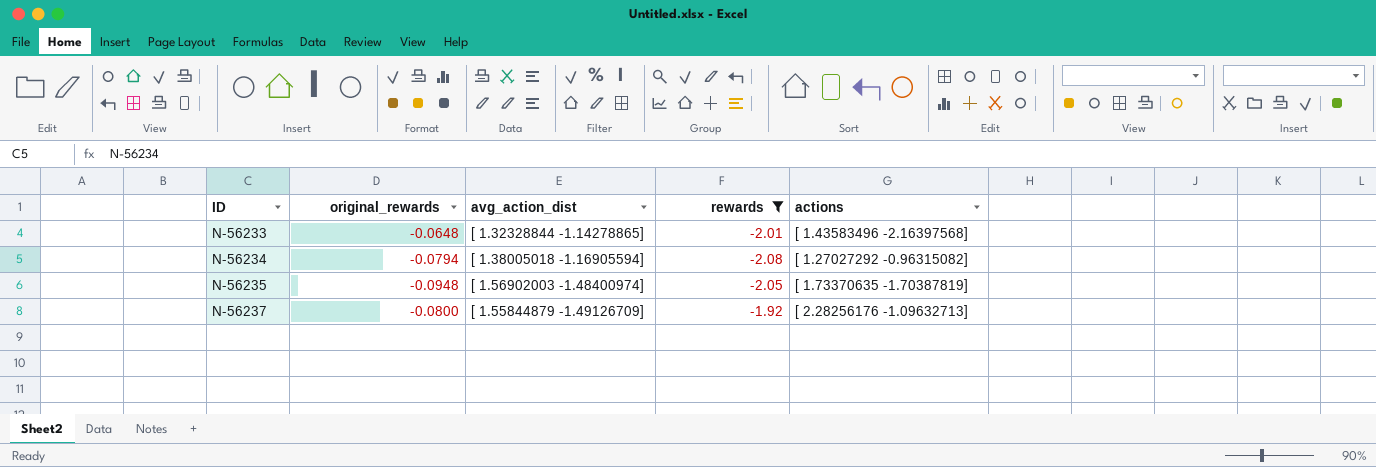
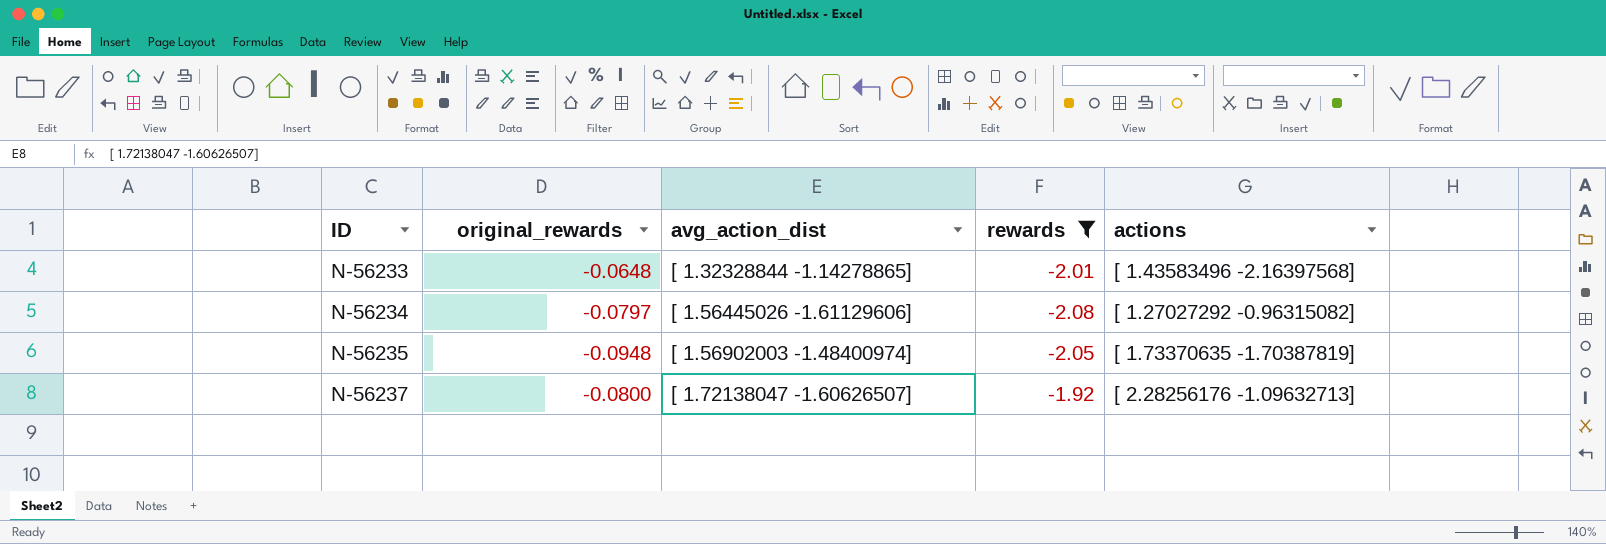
N-56234 | original_rewards: -0.0794 -> -0.0797
N-56234 | avg_action_dist: [ 1.38005018 -1.16905594] -> [ 1.56445026 -1.61129606]
N-56237 | avg_action_dist: [ 1.55844879 -1.49126709] -> [ 1.72138047 -1.60626507]

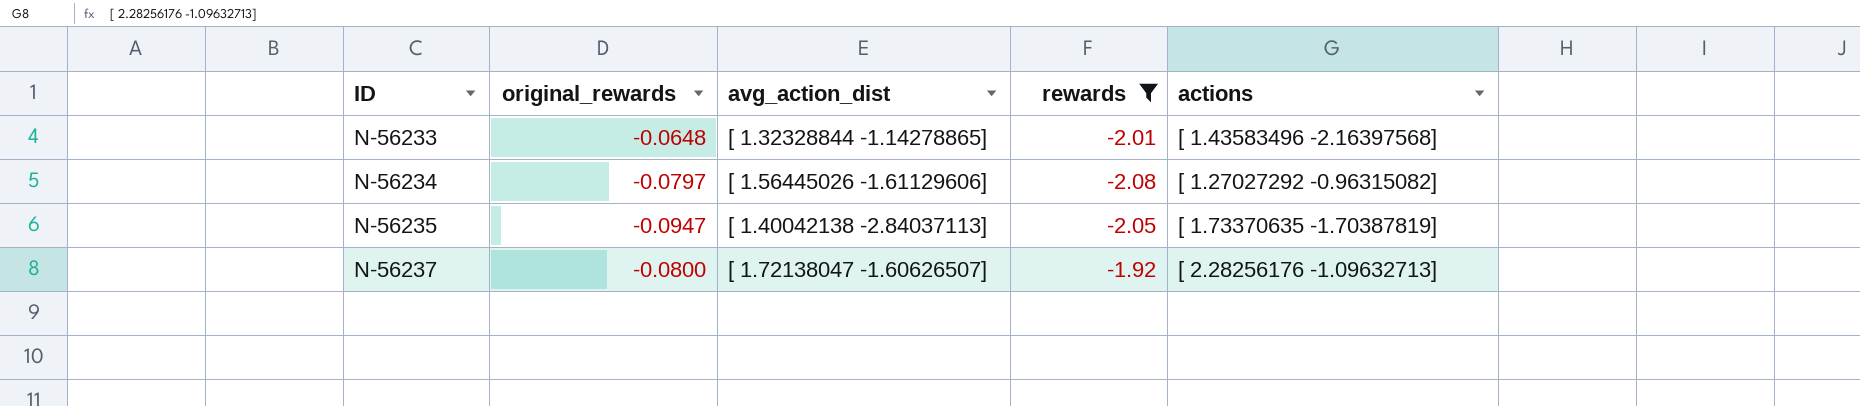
N-56235 | original_rewards: -0.0948 -> -0.0947
N-56235 | avg_action_dist: [ 1.56902003 -1.48400974] -> [ 1.40042138 -2.84037113]

